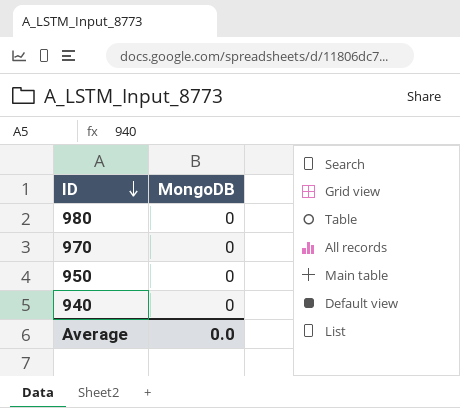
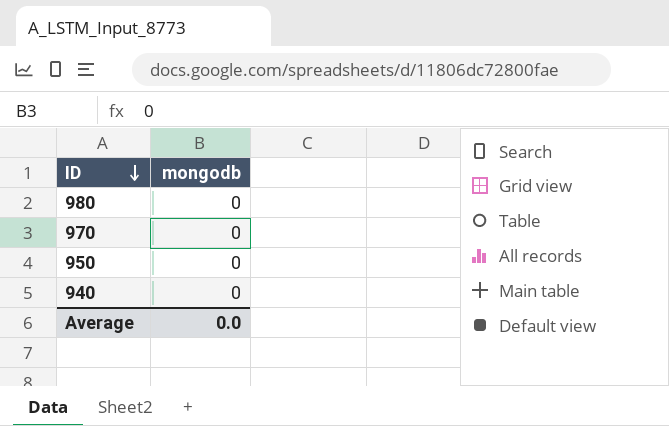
column name: MongoDB -> mongodb

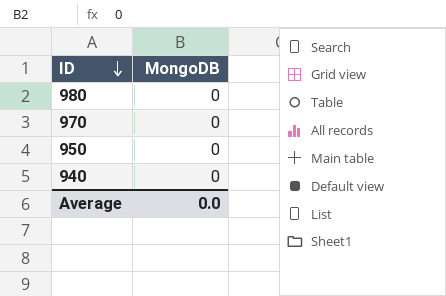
column name: mongodb -> MongoDB

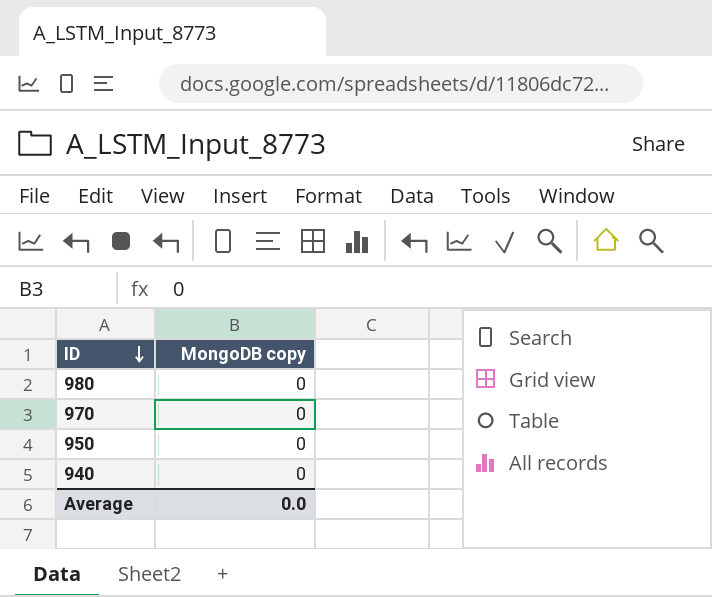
column name: MongoDB -> MongoDB copy

